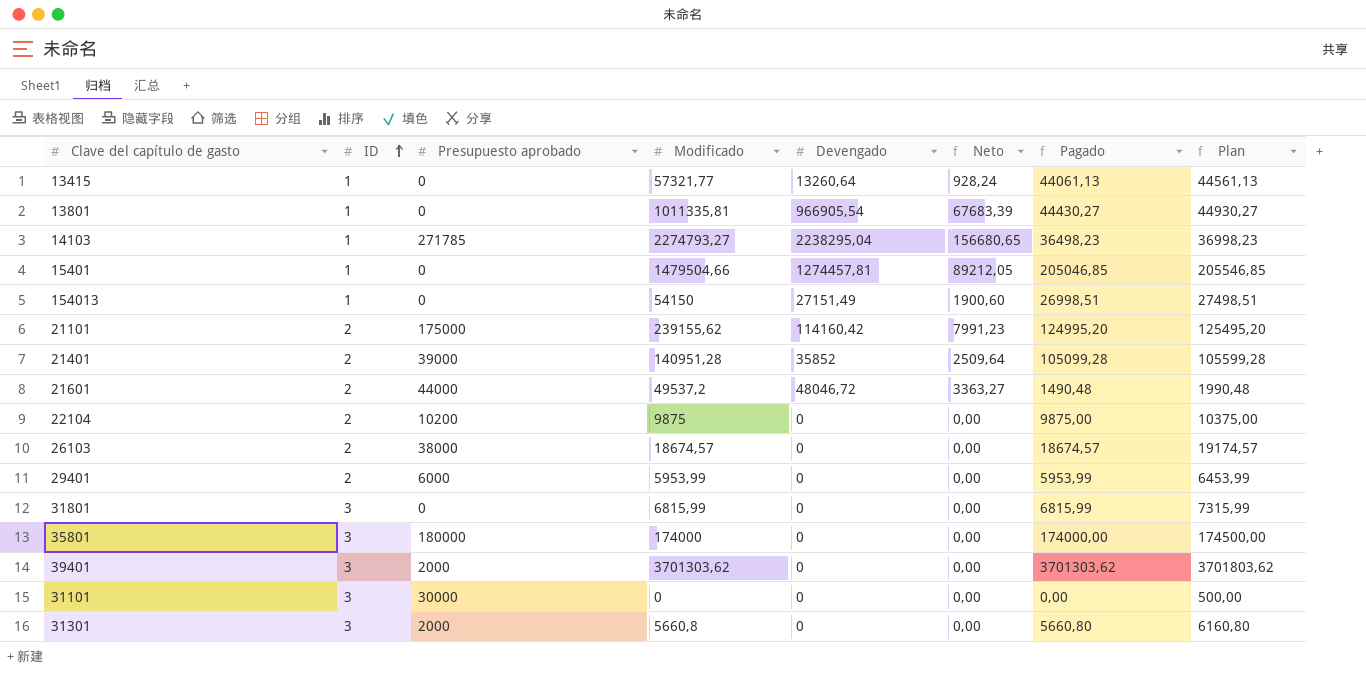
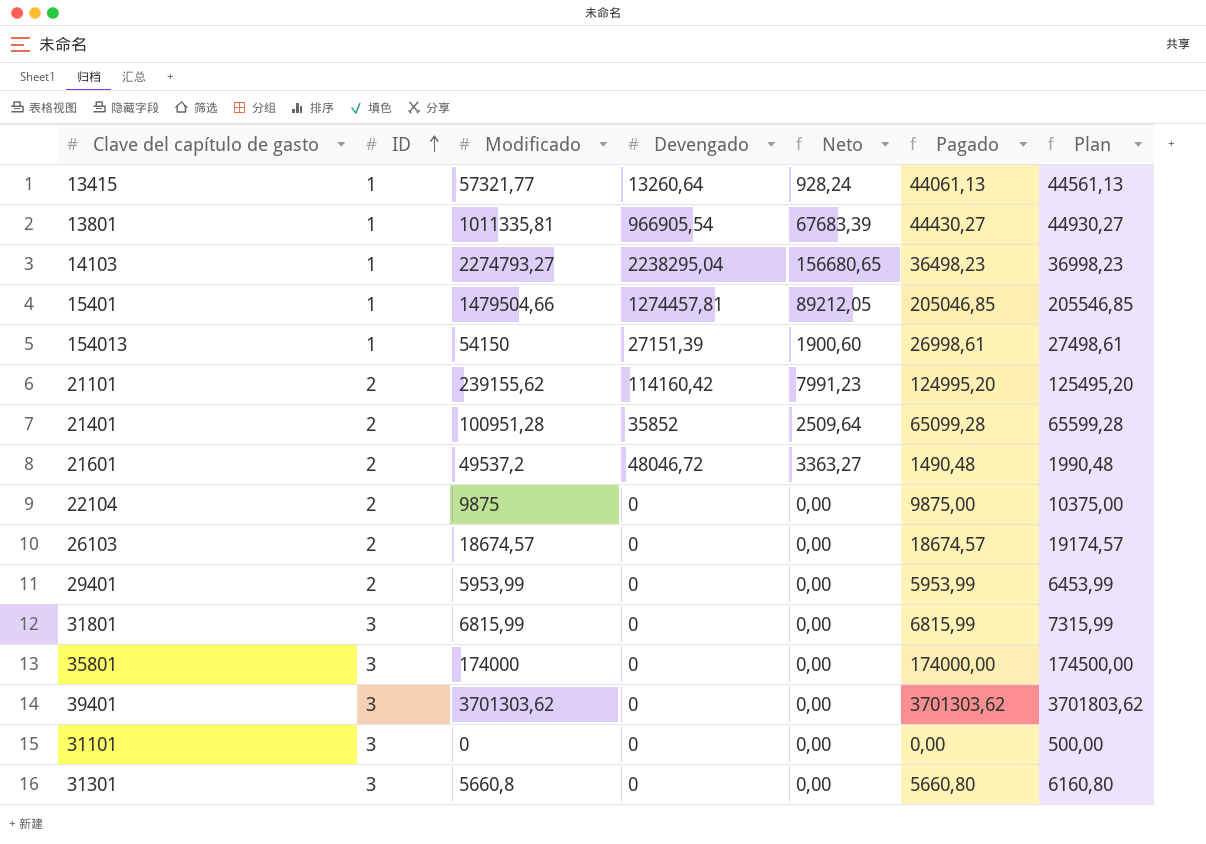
column Presupuesto aprobado | position: 3 -> none
154013 | Devengado: 27151,49 -> 27151,39
154013 | Pagado: 26998,51 -> 26998,61
154013 | Plan: 27498,51 -> 27498,61
21401 | Modificado: 140951,28 -> 100951,28
21401 | Pagado: 105099,28 -> 65099,28
21401 | Plan: 105599,28 -> 65599,28

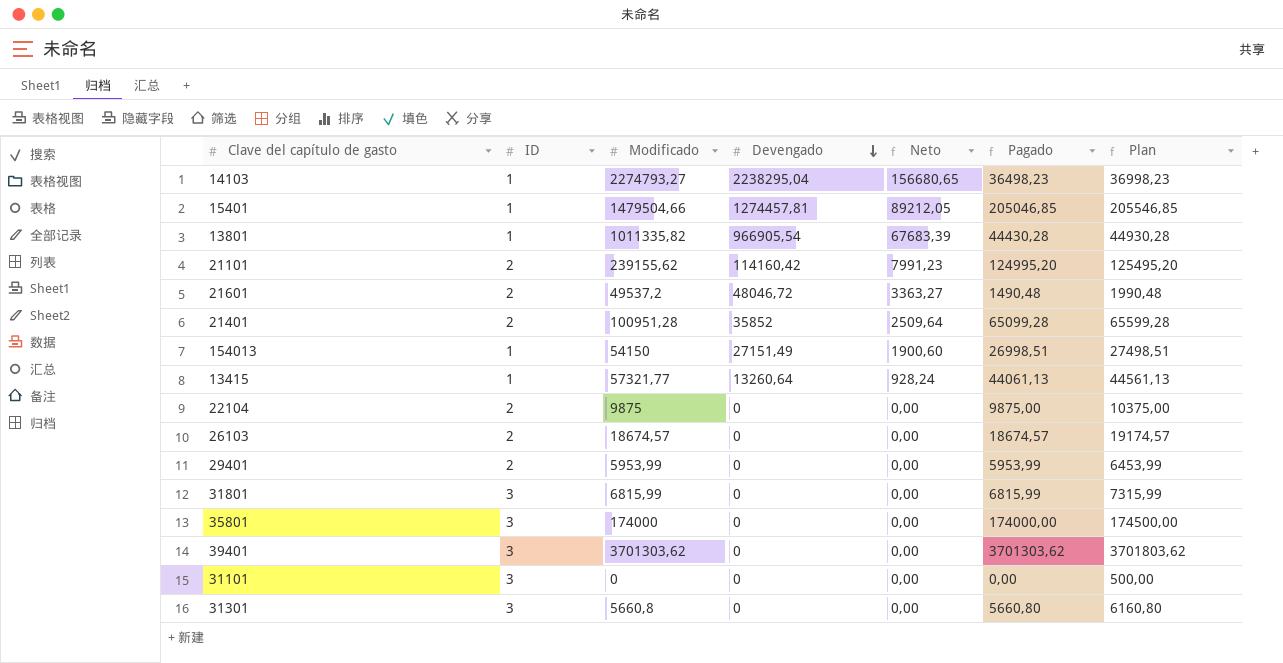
row order: ID ascending -> Devengado descending
13801 | Modificado: 1011335,81 -> 1011335,82
13801 | Pagado: 44430,27 -> 44430,28
13801 | Plan: 44930,27 -> 44930,28
154013 | Devengado: 27151,39 -> 27151,49
154013 | Pagado: 26998,61 -> 26998,51
154013 | Plan: 27498,61 -> 27498,51

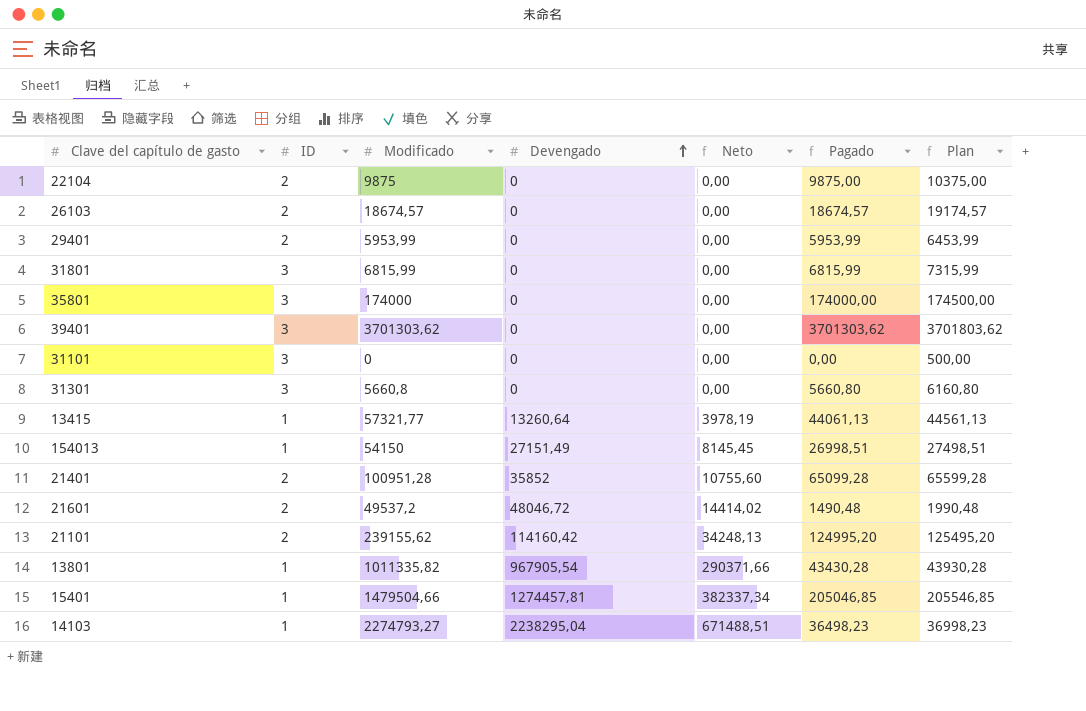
row order: Devengado descending -> Devengado ascending
column Neto | formula: [Devengado] * 0,07 -> [Devengado] * 0,3
13801 | Devengado: 966905,54 -> 967905,54
13801 | Pagado: 44430,28 -> 43430,28
13801 | Plan: 44930,28 -> 43930,28

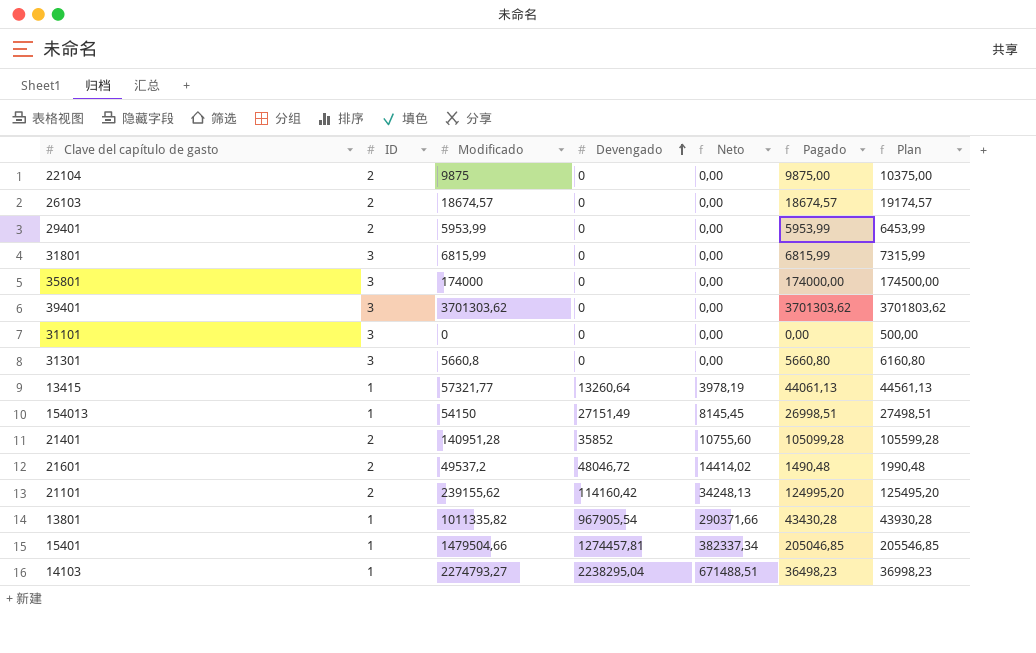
21401 | Modificado: 100951,28 -> 140951,28
21401 | Pagado: 65099,28 -> 105099,28
21401 | Plan: 65599,28 -> 105599,28

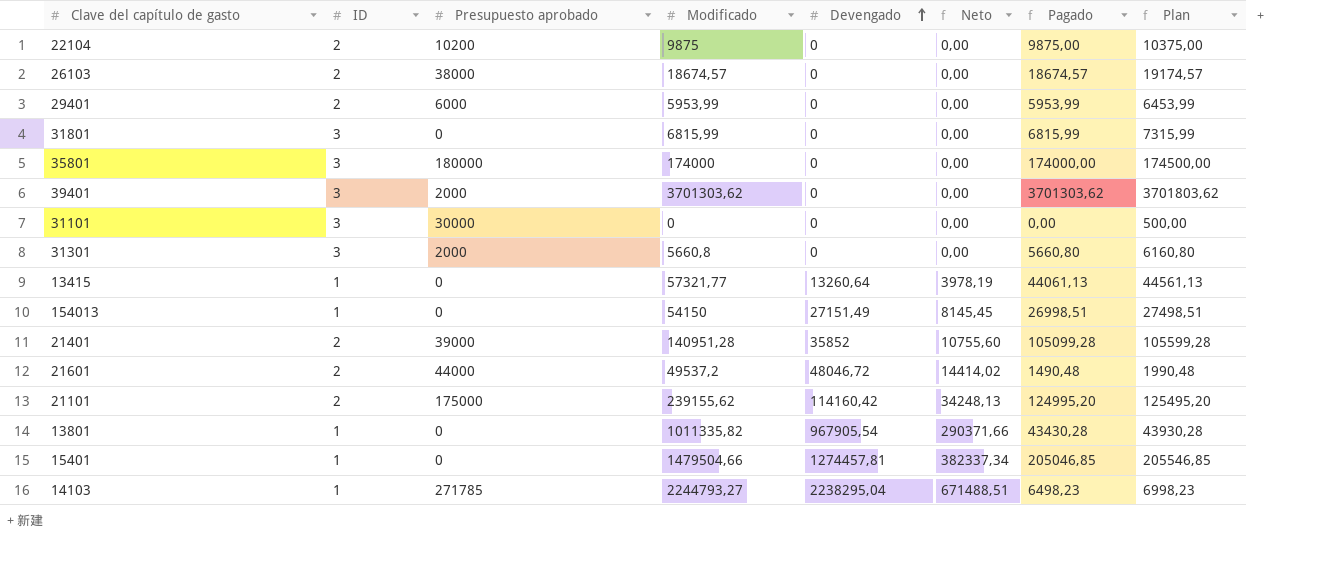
column Presupuesto aprobado | position: none -> 3
14103 | Modificado: 2274793,27 -> 2244793,27
14103 | Pagado: 36498,23 -> 6498,23
14103 | Plan: 36998,23 -> 6998,23

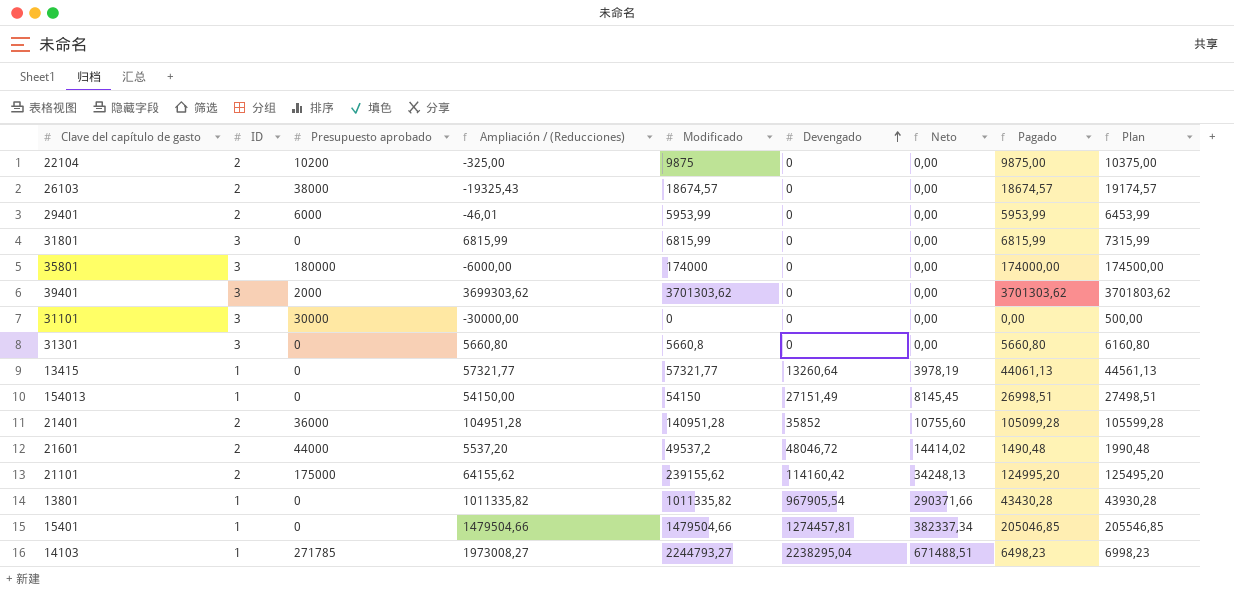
column Ampliación / (Reducciones) | formula: none -> [Modificado] - [Presupuesto aprobado]
31301 | Presupuesto aprobado: 2000 -> 0
21401 | Presupuesto aprobado: 39000 -> 36000

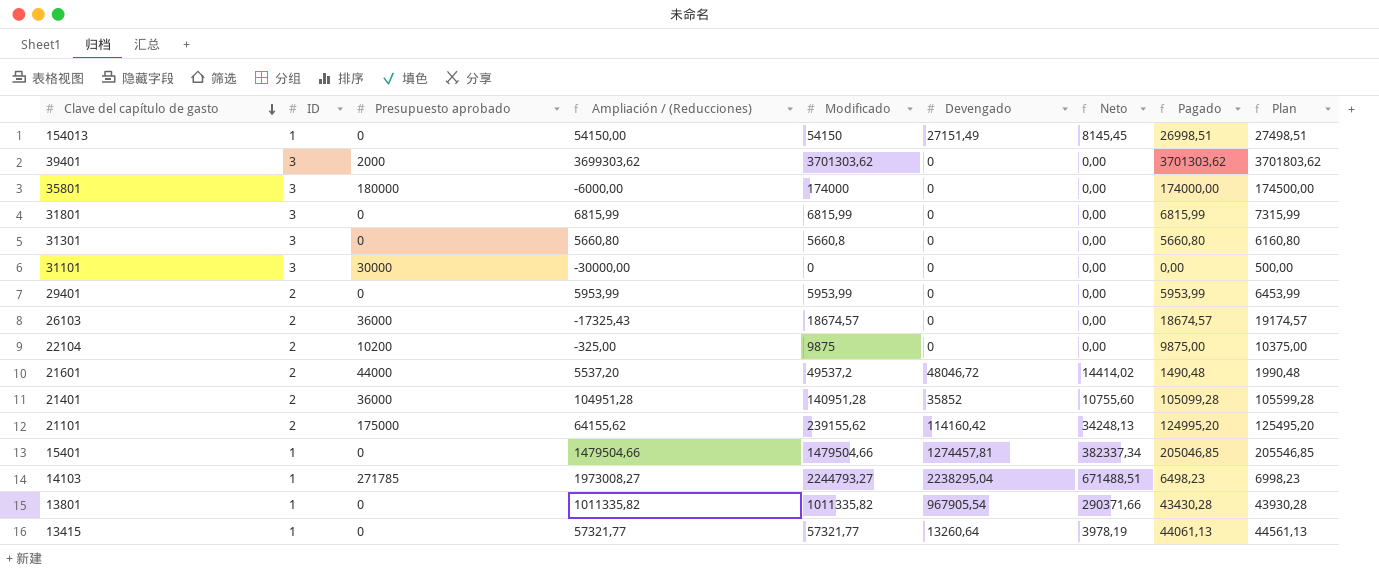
row order: Devengado ascending -> Clave del capítulo de gasto descending
29401 | Presupuesto aprobado: 6000 -> 0
29401 | Ampliación / (Reducciones): -46,01 -> 5953,99
26103 | Presupuesto aprobado: 38000 -> 36000
26103 | Ampliación / (Reducciones): -19325,43 -> -17325,43

